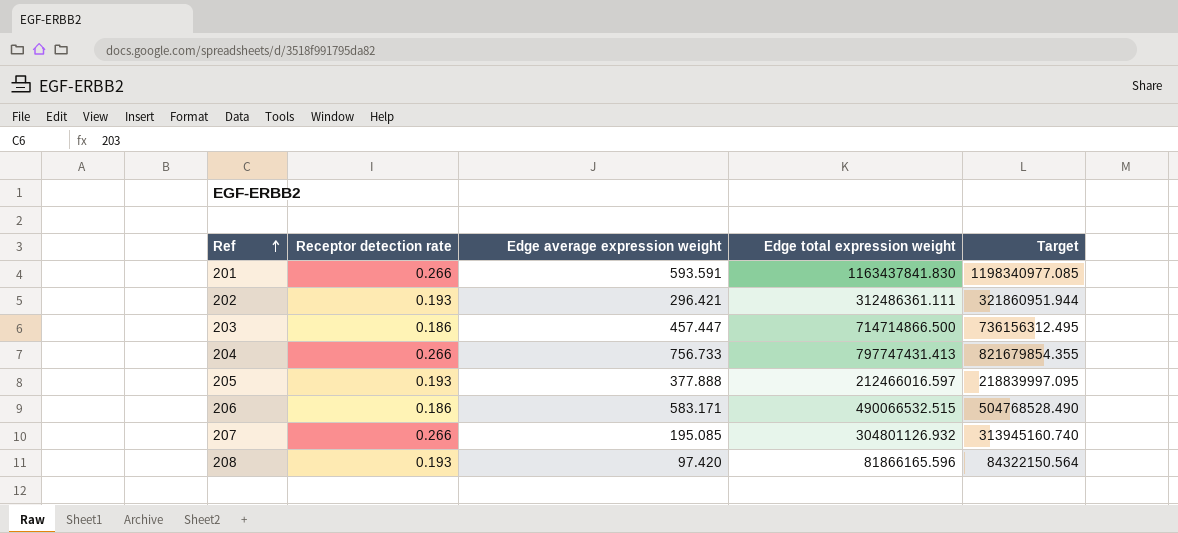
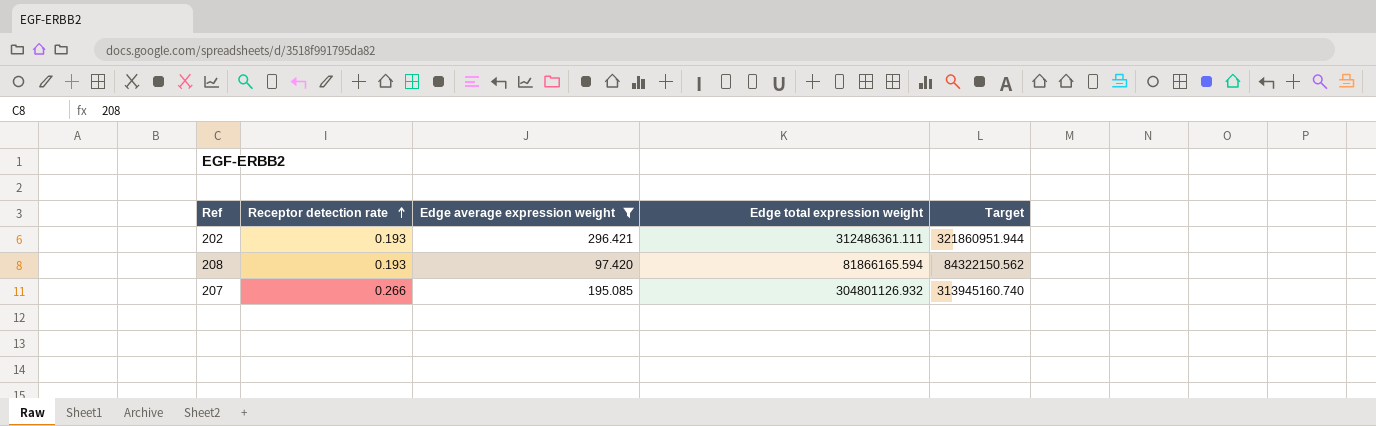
filter: none -> Edge average expression weight <= 296.421
row order: Ref ascending -> Receptor detection rate ascending
208 | Edge total expression weight: 81866165.596 -> 81866165.594
208 | Target: 84322150.564 -> 84322150.562

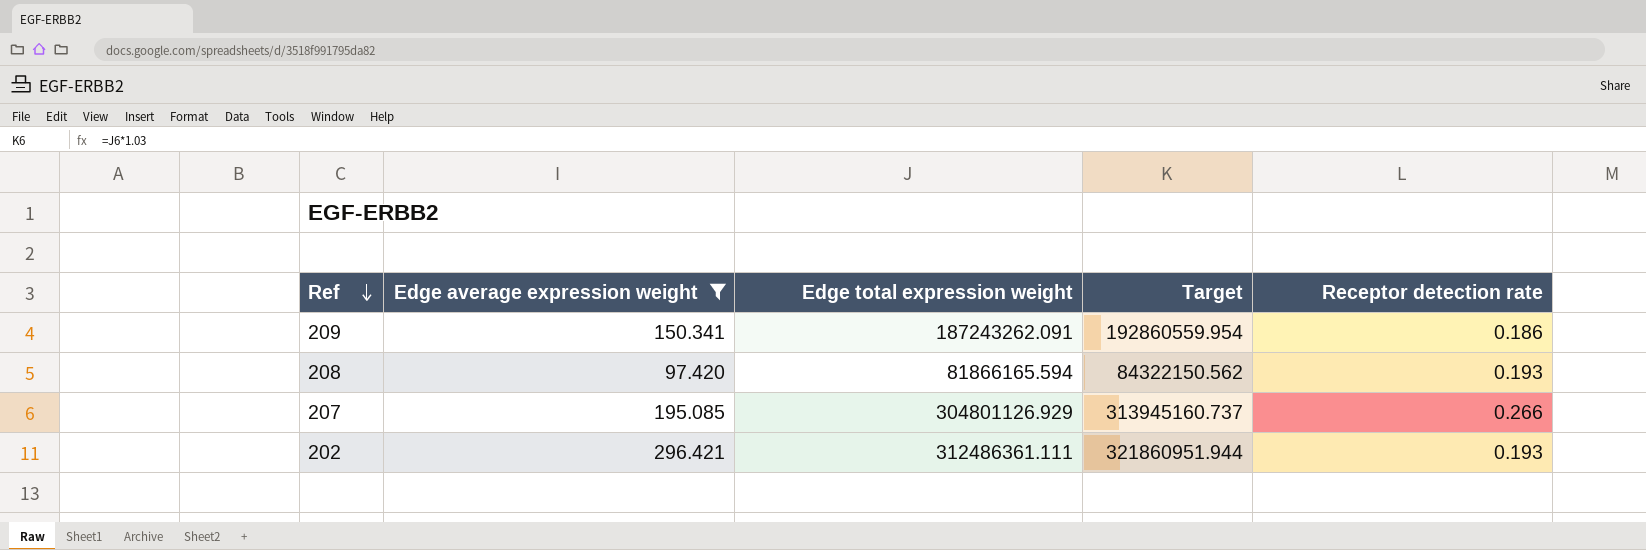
row order: Receptor detection rate ascending -> Ref descending
column Receptor detection rate | position: 2 -> 5
row 209: none -> 150.341 | 187243262.091 | 192860559.954 | 0.186
207 | Edge total expression weight: 304801126.932 -> 304801126.929
207 | Target: 313945160.740 -> 313945160.737

